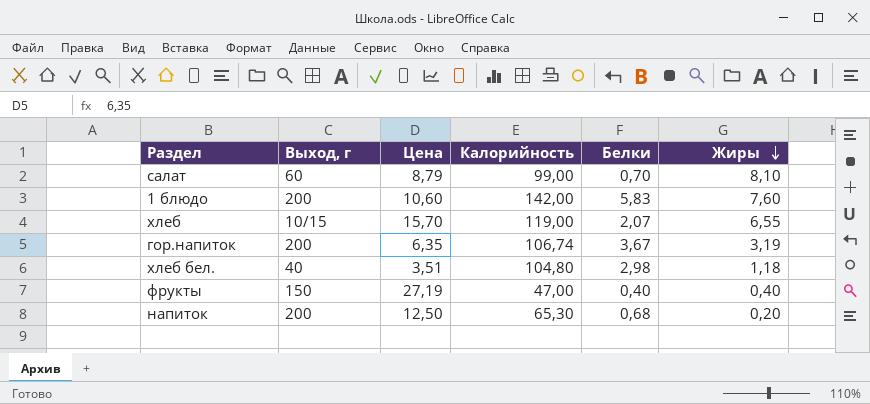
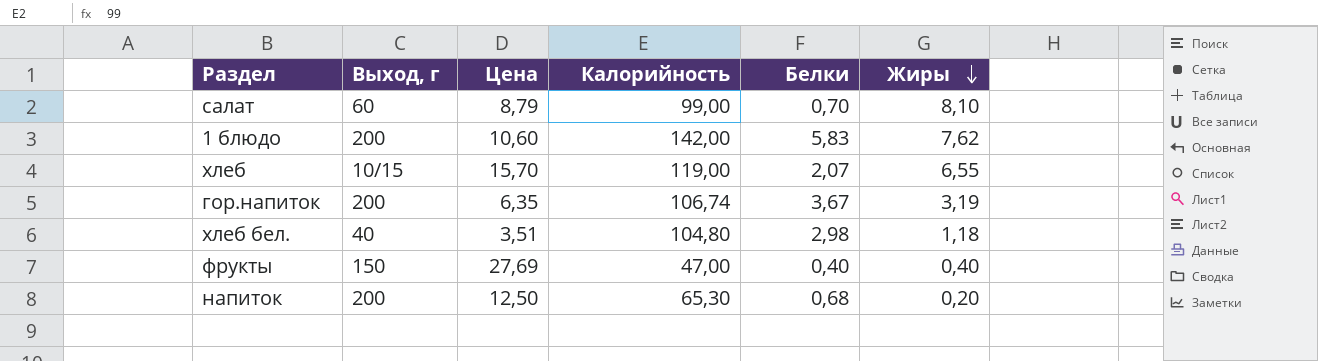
1 блюдо | Жиры: 7,60 -> 7,62
фрукты | Цена: 27,19 -> 27,69

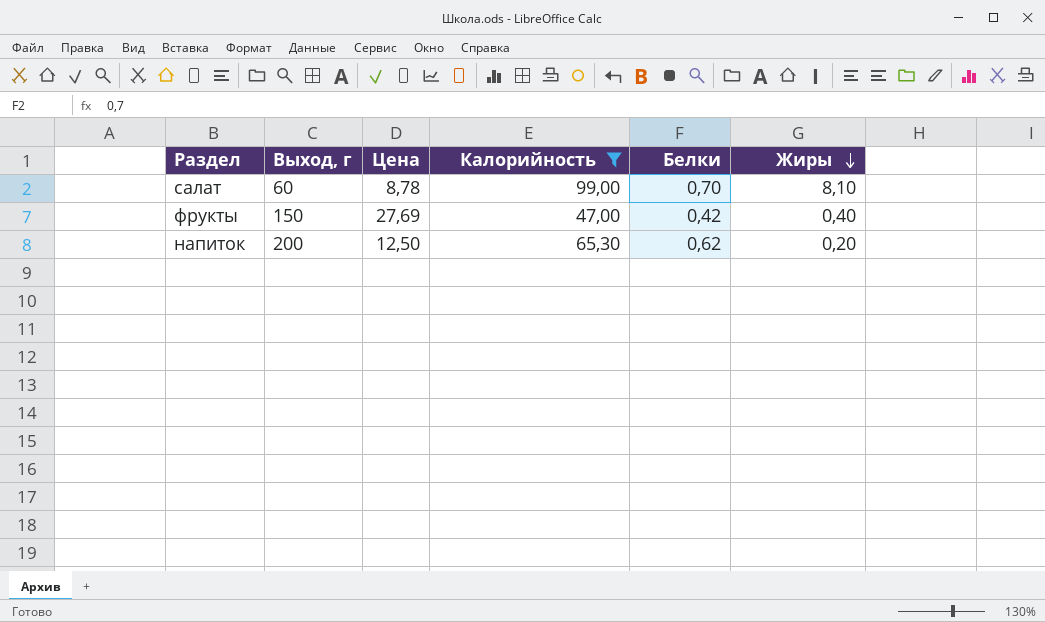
filter: none -> Калорийность <= 99,00
салат | Цена: 8,79 -> 8,78
фрукты | Белки: 0,40 -> 0,42
напиток | Белки: 0,68 -> 0,62

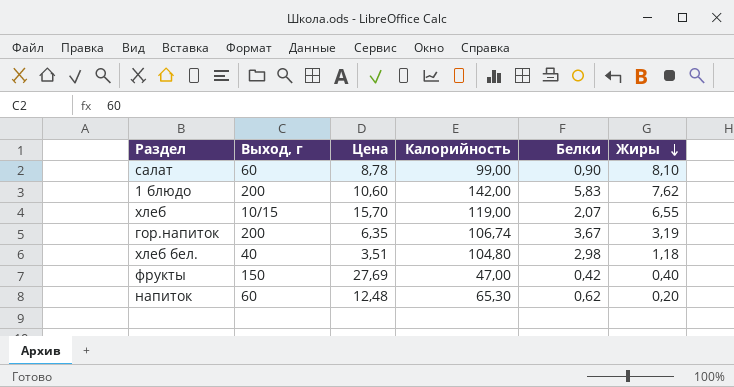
filter: Калорийность <= 99,00 -> none
салат | Белки: 0,70 -> 0,90
напиток | Выход, г: 200 -> 60
напиток | Цена: 12,50 -> 12,48

